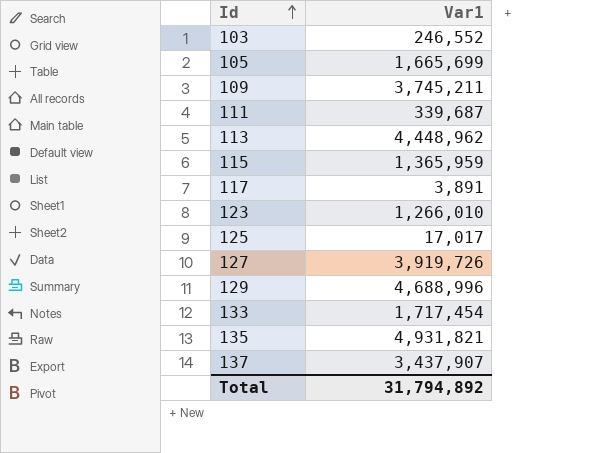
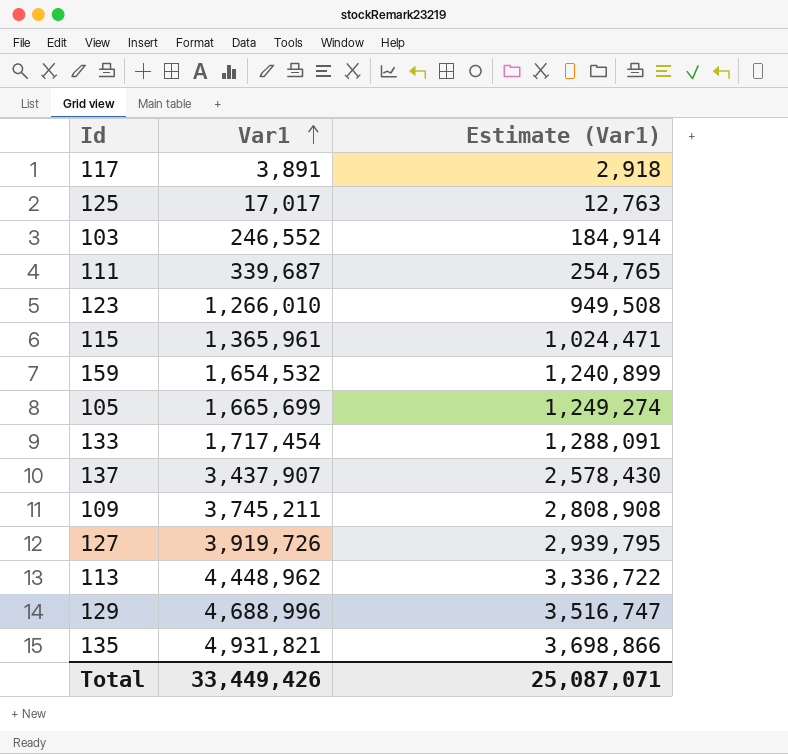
row order: Id ascending -> Var1 ascending
column Estimate (Var1) | formula: none -> [Var1] * 0.75
115 | Var1: 1,365,959 -> 1,365,961
row 159: none -> 1,654,532 | 1,240,899
Total | Var1: 31,794,892 -> 33,449,426

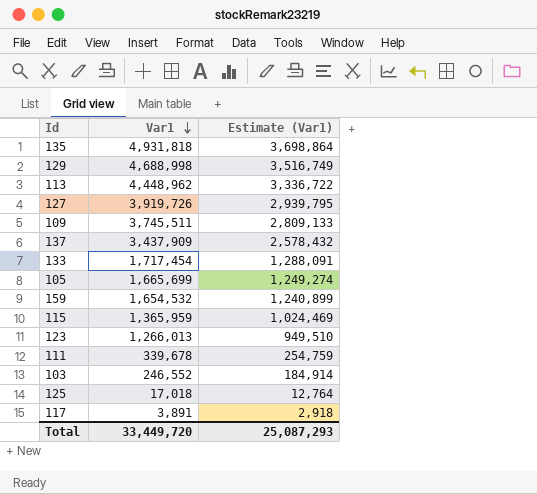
row order: Var1 ascending -> Var1 descending
135 | Var1: 4,931,821 -> 4,931,818
135 | Estimate (Var1): 3,698,866 -> 3,698,864
129 | Var1: 4,688,996 -> 4,688,998
129 | Estimate (Var1): 3,516,747 -> 3,516,749
109 | Var1: 3,745,211 -> 3,745,511
109 | Estimate (Var1): 2,808,908 -> 2,809,133
137 | Var1: 3,437,907 -> 3,437,909
137 | Estimate (Var1): 2,578,430 -> 2,578,432
115 | Var1: 1,365,961 -> 1,365,959
115 | Estimate (Var1): 1,024,471 -> 1,024,469
123 | Var1: 1,266,010 -> 1,266,013
123 | Estimate (Var1): 949,508 -> 949,510
111 | Var1: 339,687 -> 339,678
111 | Estimate (Var1): 254,765 -> 254,759
125 | Var1: 17,017 -> 17,018
125 | Estimate (Var1): 12,763 -> 12,764
Total | Var1: 33,449,426 -> 33,449,720
Total | Estimate (Var1): 25,087,071 -> 25,087,293

